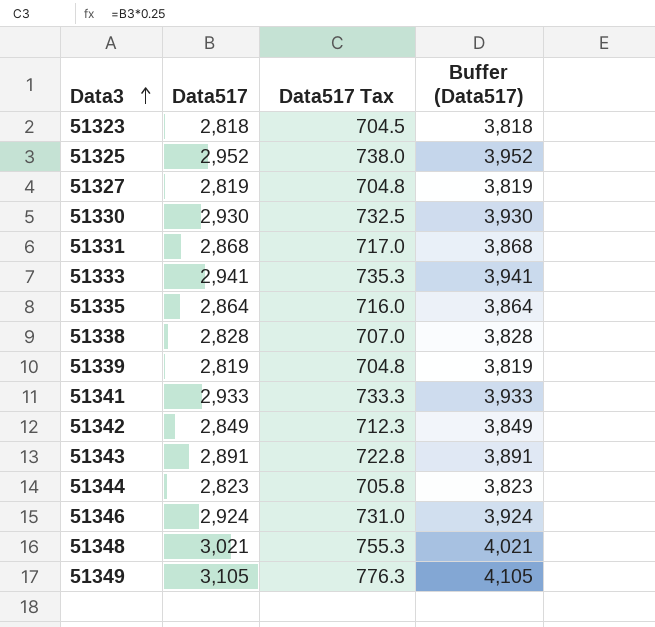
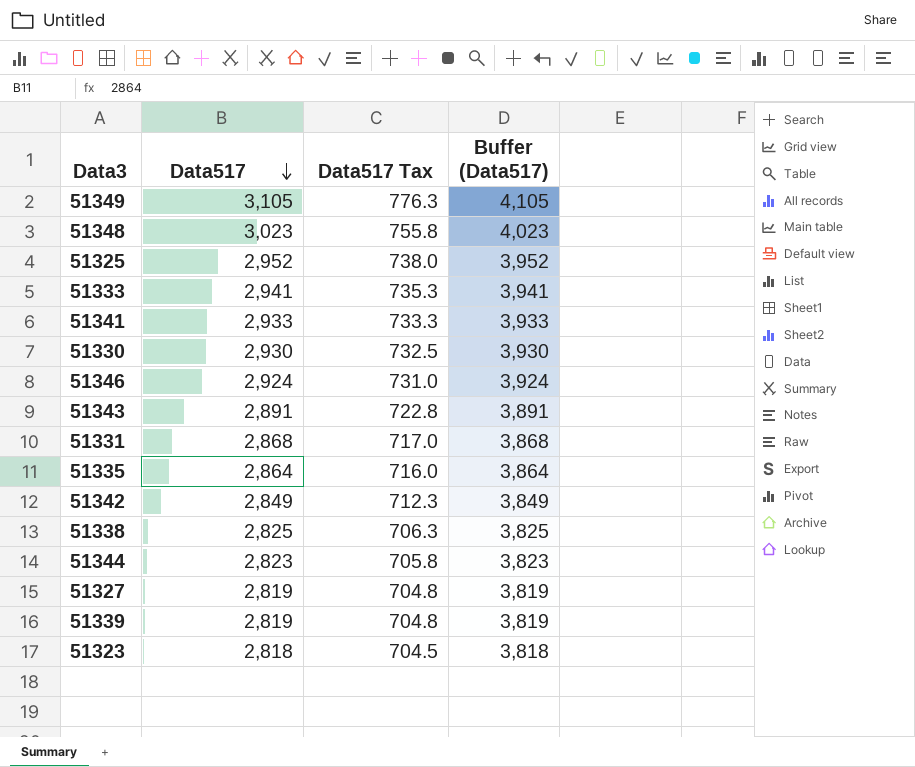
row order: Data3 ascending -> Data517 descending
51348 | Data517: 3,021 -> 3,023
51348 | Data517 Tax: 755.3 -> 755.8
51348 | Buffer (Data517): 4,021 -> 4,023
51338 | Data517: 2,828 -> 2,825
51338 | Data517 Tax: 707.0 -> 706.3
51338 | Buffer (Data517): 3,828 -> 3,825

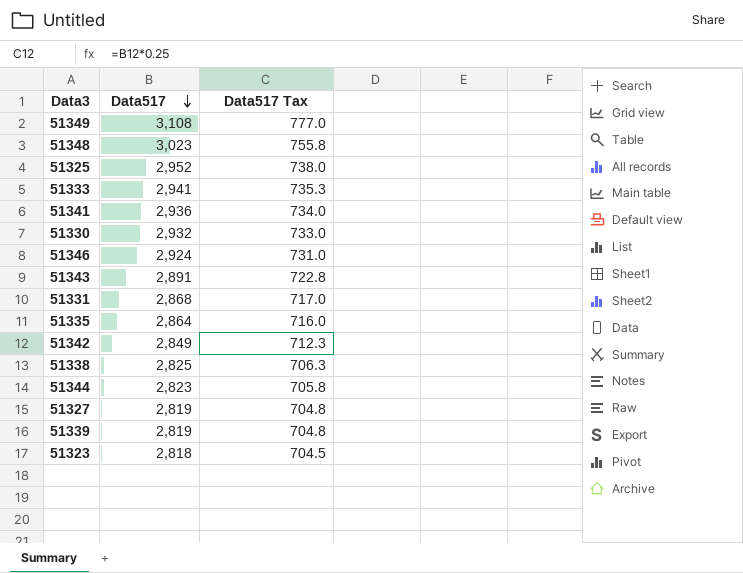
column Buffer (Data517) | formula: [Data517] + 1000 -> none
51349 | Data517: 3,105 -> 3,108
51349 | Data517 Tax: 776.3 -> 777.0
51341 | Data517: 2,933 -> 2,936
51341 | Data517 Tax: 733.3 -> 734.0
51330 | Data517: 2,930 -> 2,932
51330 | Data517 Tax: 732.5 -> 733.0

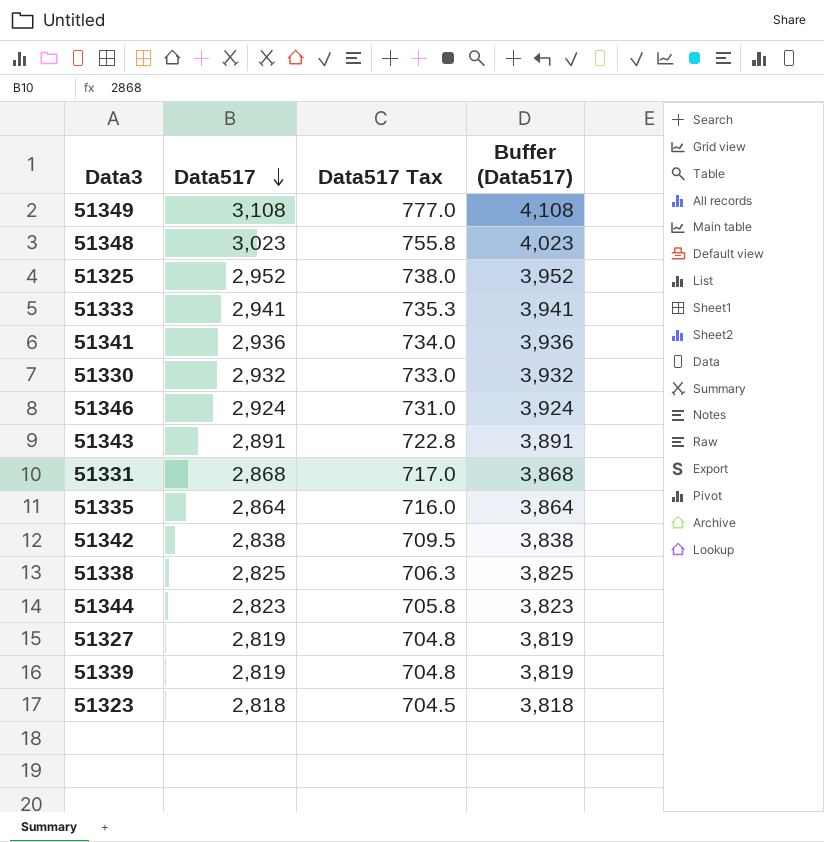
column Buffer (Data517) | formula: none -> [Data517] + 1000
51342 | Data517: 2,849 -> 2,838
51342 | Data517 Tax: 712.3 -> 709.5

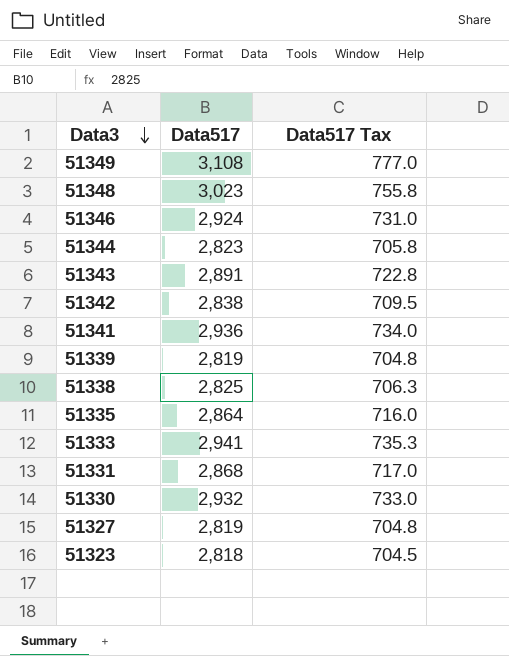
row order: Data517 descending -> Data3 descending
column Buffer (Data517) | formula: [Data517] + 1000 -> none
row 51325: 2,952 | 738.0 | 3,952 -> none

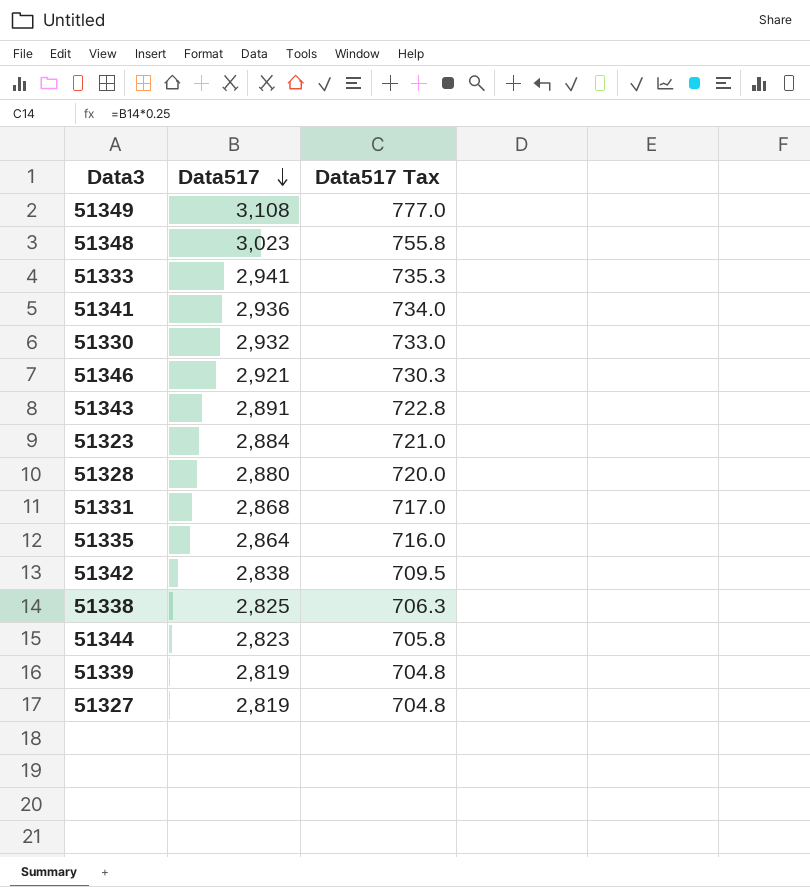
row order: Data3 descending -> Data517 descending
51346 | Data517: 2,924 -> 2,921
51346 | Data517 Tax: 731.0 -> 730.3
51323 | Data517: 2,818 -> 2,884
51323 | Data517 Tax: 704.5 -> 721.0
row 51328: none -> 2,880 | 720.0

